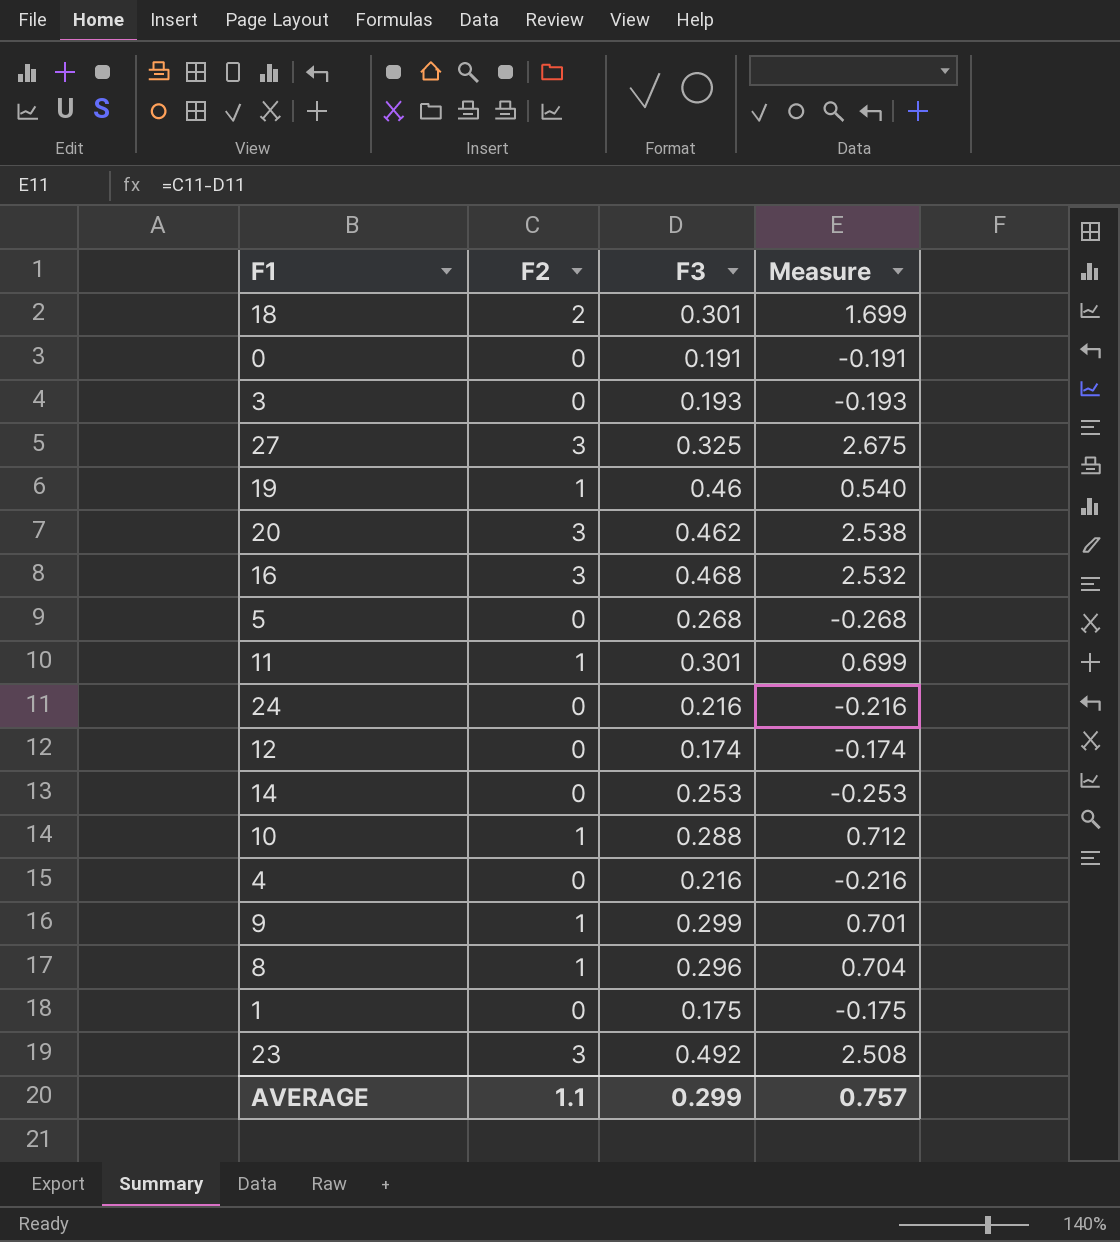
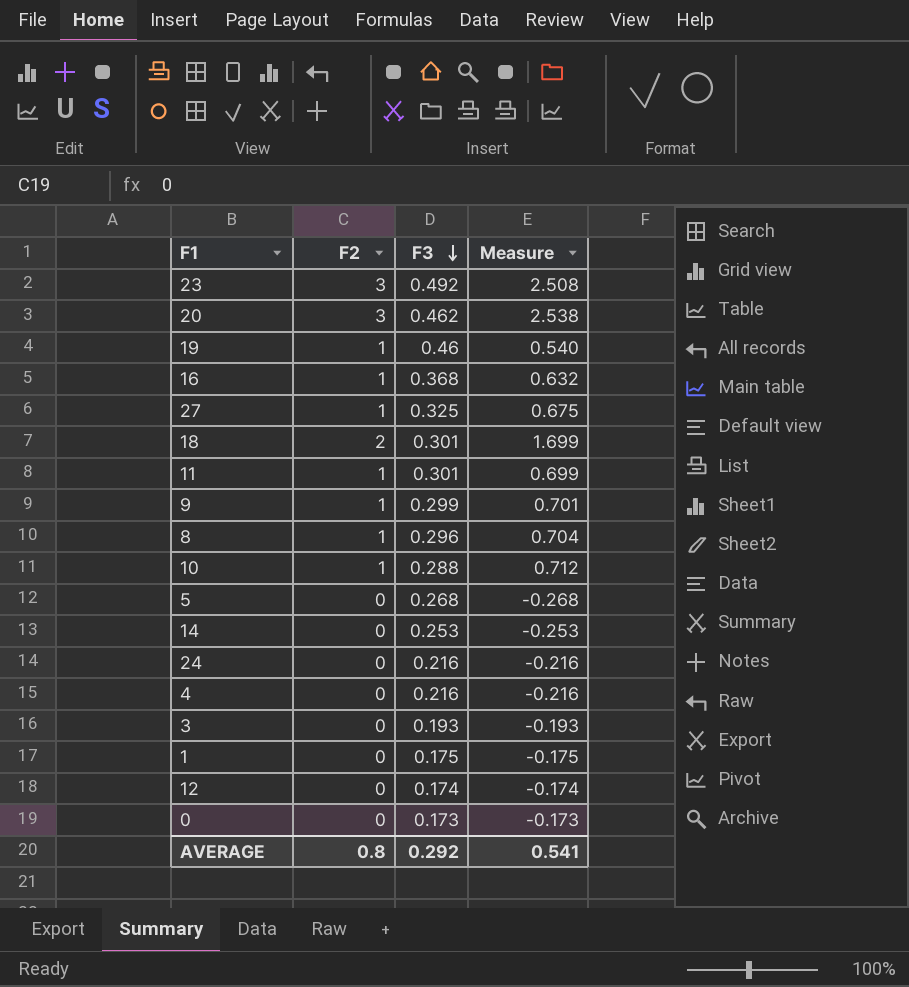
row order: none -> F3 descending
16 | F2: 3 -> 1
16 | F3: 0.468 -> 0.368
16 | Measure: 2.532 -> 0.632
27 | F2: 3 -> 1
27 | Measure: 2.675 -> 0.675
0 | F3: 0.191 -> 0.173
0 | Measure: -0.191 -> -0.173
AVERAGE | F2: 1.1 -> 0.8
AVERAGE | F3: 0.299 -> 0.292
AVERAGE | Measure: 0.757 -> 0.541

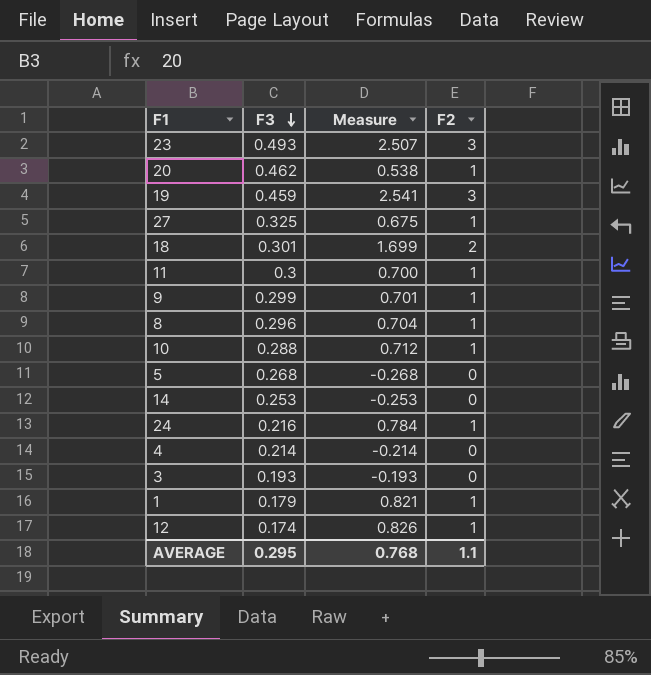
column F2 | position: 2 -> 4
row 16: 1 | 0.368 | 0.632 -> none
row 0: 0 | 0.173 | -0.173 -> none
23 | F3: 0.492 -> 0.493
23 | Measure: 2.508 -> 2.507
20 | Measure: 2.538 -> 0.538
20 | F2: 3 -> 1
19 | F3: 0.46 -> 0.459
19 | Measure: 0.540 -> 2.541
19 | F2: 1 -> 3
11 | F3: 0.301 -> 0.3
11 | Measure: 0.699 -> 0.700
24 | Measure: -0.216 -> 0.784
24 | F2: 0 -> 1
4 | F3: 0.216 -> 0.214
4 | Measure: -0.216 -> -0.214
1 | F3: 0.175 -> 0.179
1 | Measure: -0.175 -> 0.821
1 | F2: 0 -> 1
12 | Measure: -0.174 -> 0.826
12 | F2: 0 -> 1
AVERAGE | F3: 0.292 -> 0.295
AVERAGE | Measure: 0.541 -> 0.768
AVERAGE | F2: 0.8 -> 1.1

